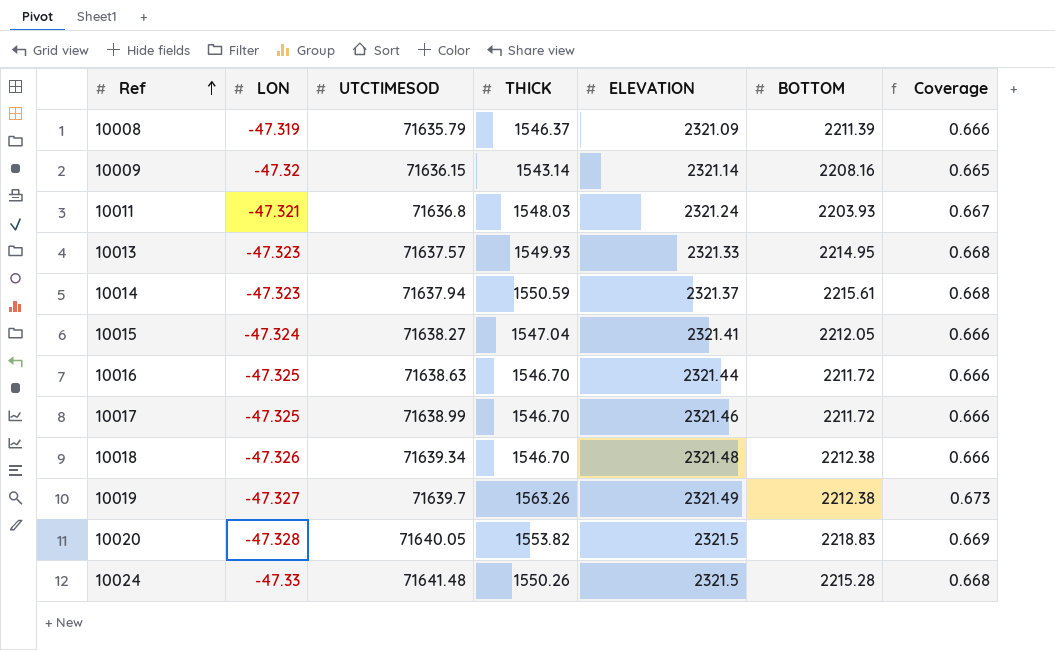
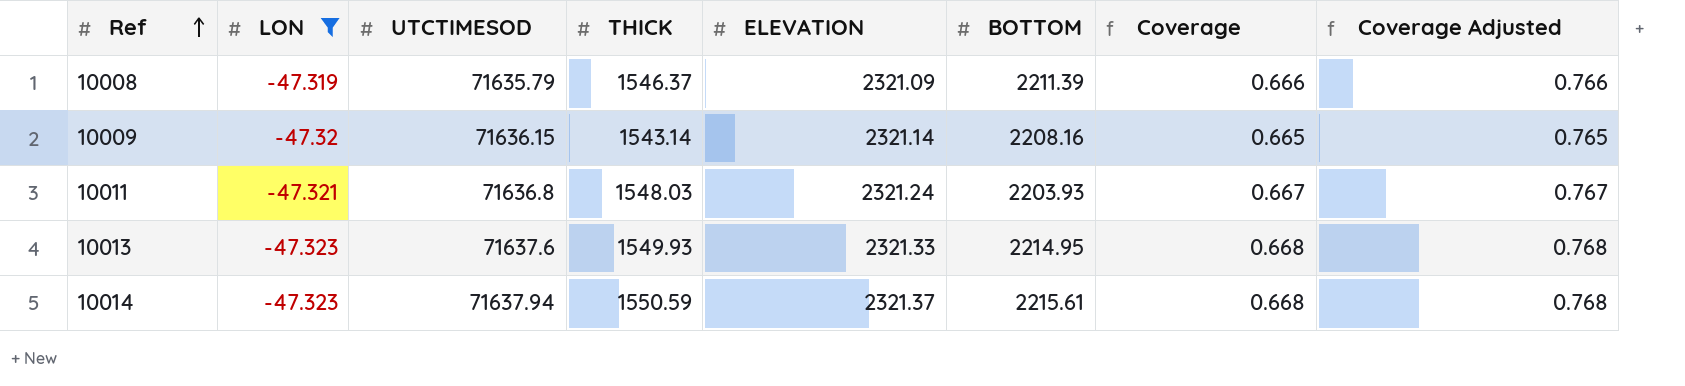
filter: none -> LON >= -47.323
column Coverage Adjusted | formula: none -> [Coverage] * 1.15
10013 | UTCTIMESOD: 71637.57 -> 71637.6

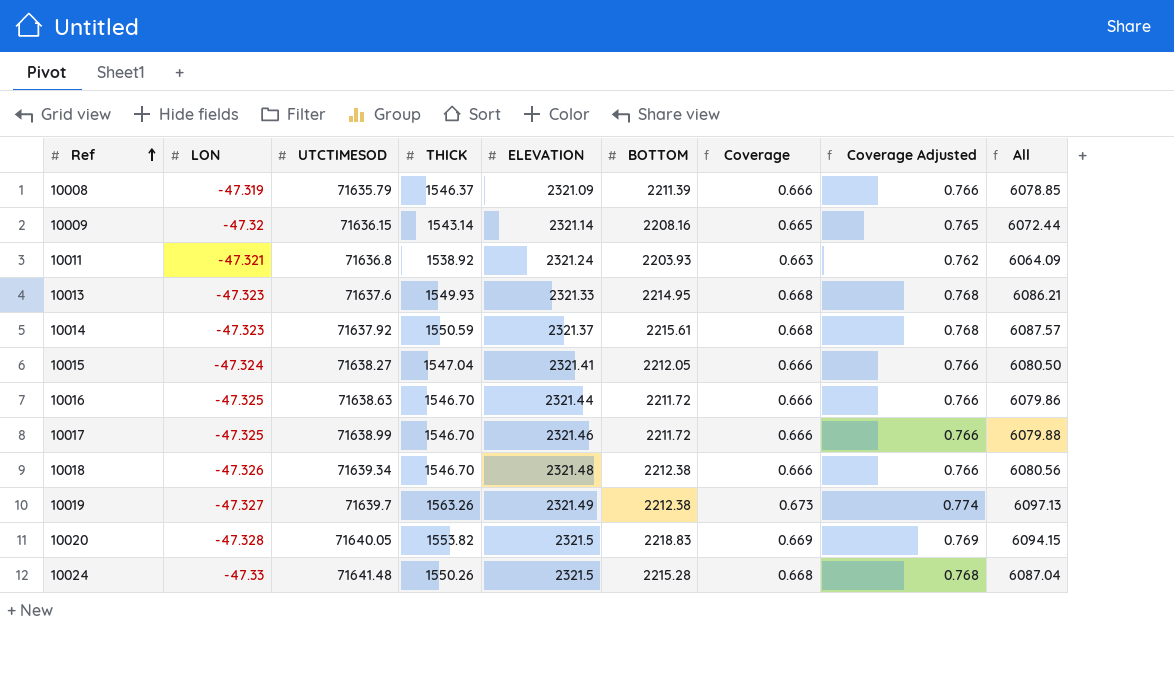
filter: LON >= -47.323 -> none
column All | formula: none -> [THICK] + [ELEVATION] + [BOTTOM]
10011 | THICK: 1548.03 -> 1538.92
10011 | Coverage: 0.667 -> 0.663
10011 | Coverage Adjusted: 0.767 -> 0.762
10014 | UTCTIMESOD: 71637.94 -> 71637.92

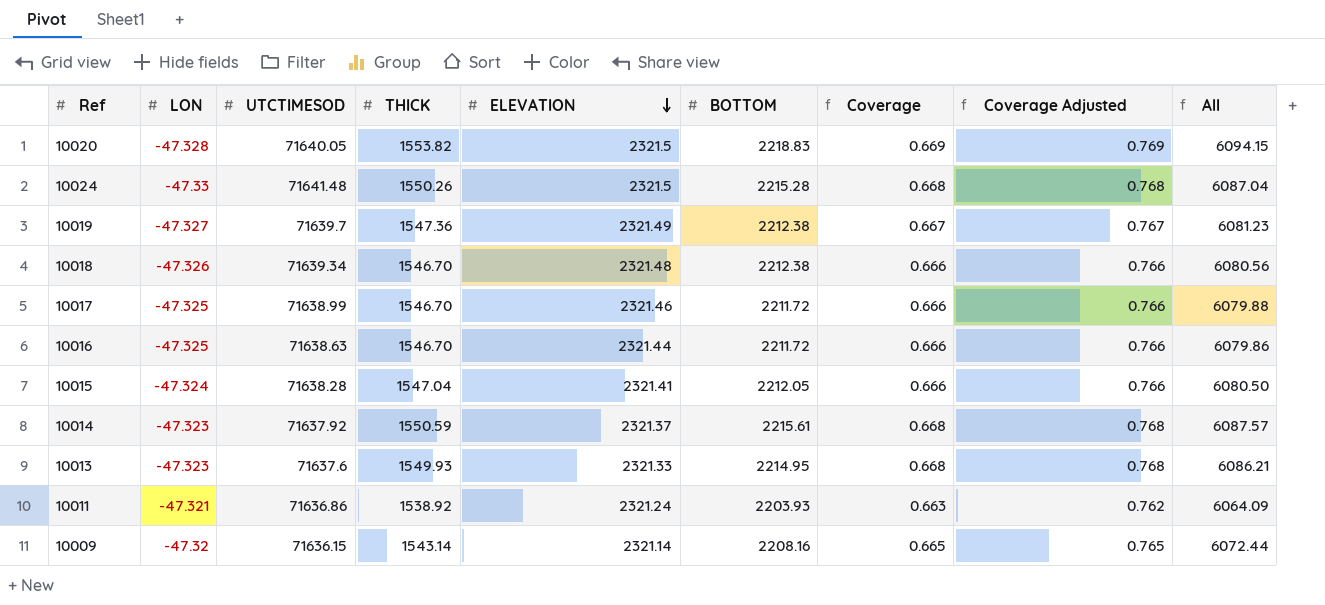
row order: Ref ascending -> ELEVATION descending
row 10008: -47.319 | 71635.79 | 1546.37 | 2321.09 | 2211.39 | 0.666 | 0.766 | 6078.85 -> none
10019 | THICK: 1563.26 -> 1547.36
10019 | Coverage: 0.673 -> 0.667
10019 | Coverage Adjusted: 0.774 -> 0.767
10019 | All: 6097.13 -> 6081.23
10015 | UTCTIMESOD: 71638.27 -> 71638.28
10011 | UTCTIMESOD: 71636.8 -> 71636.86

